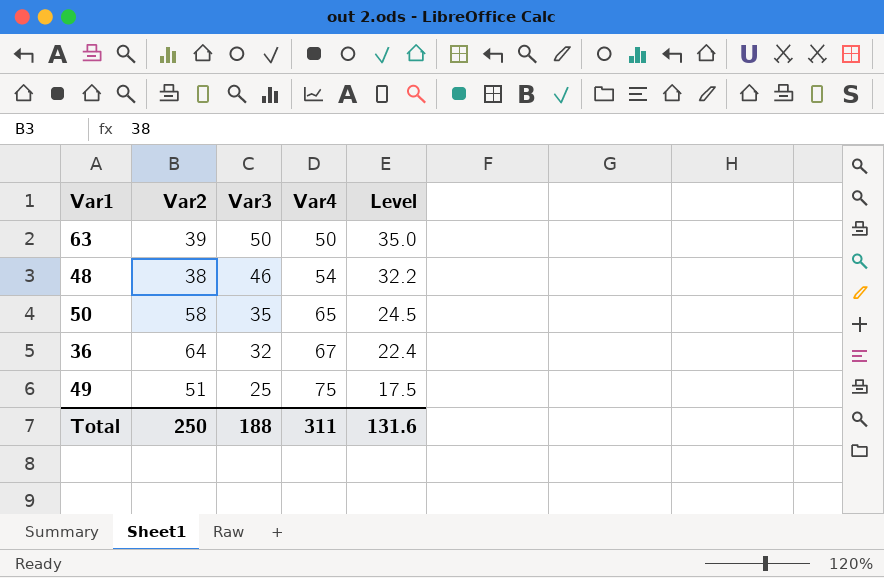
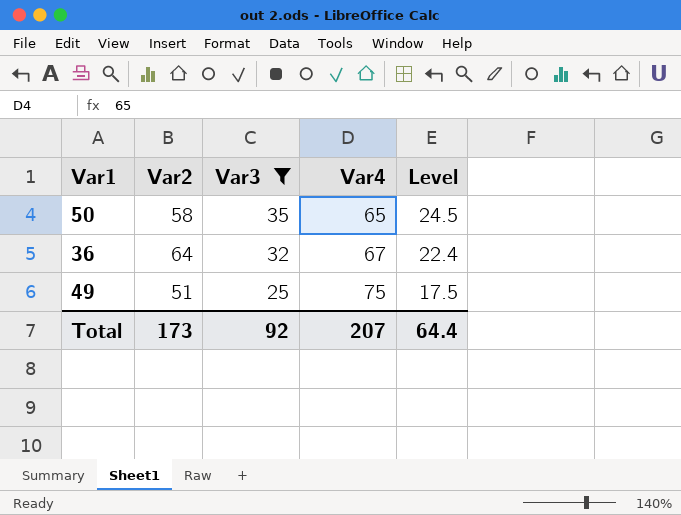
filter: none -> Var3 <= 35
Total | Var2: 250 -> 173
Total | Var3: 188 -> 92
Total | Var4: 311 -> 207
Total | Level: 131.6 -> 64.4

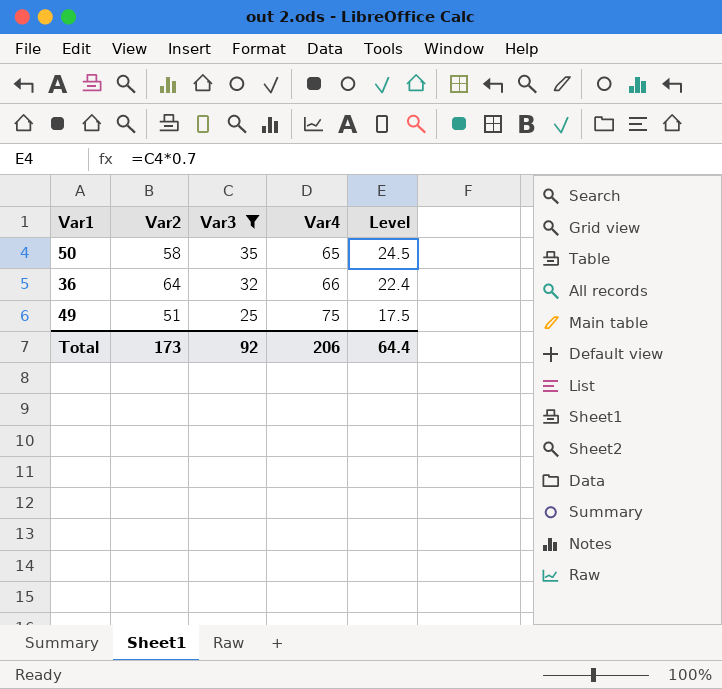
36 | Var4: 67 -> 66
Total | Var4: 207 -> 206

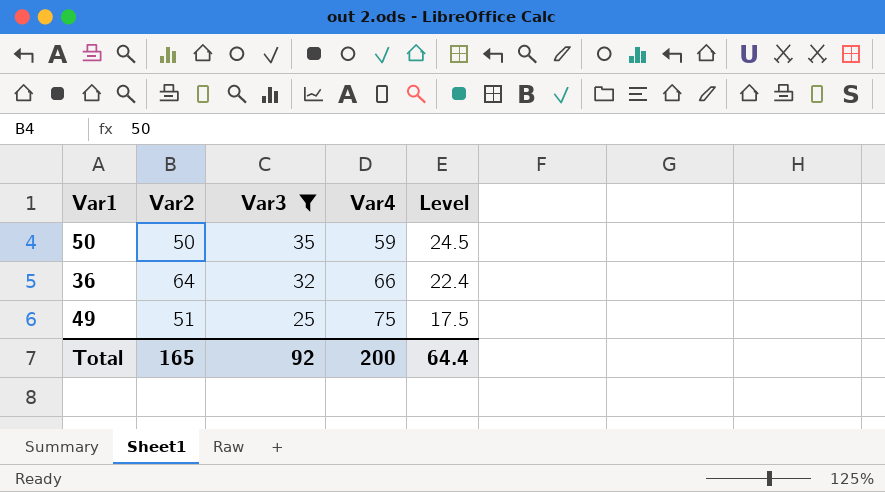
50 | Var2: 58 -> 50
50 | Var4: 65 -> 59
Total | Var2: 173 -> 165
Total | Var4: 206 -> 200

